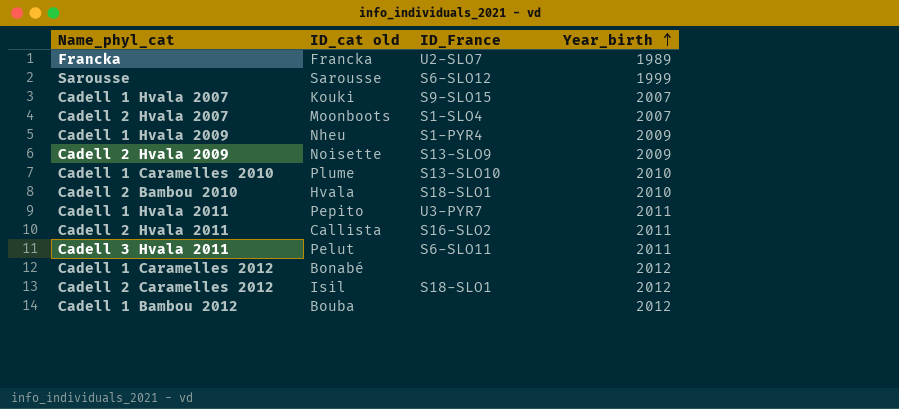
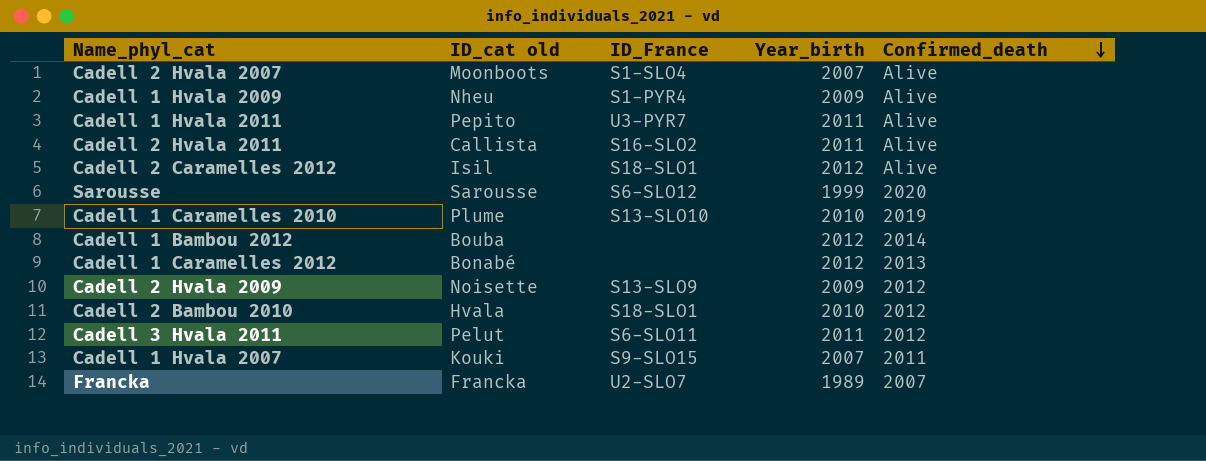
row order: Year_birth ascending -> Confirmed_death descending
column Confirmed_death | position: none -> 5

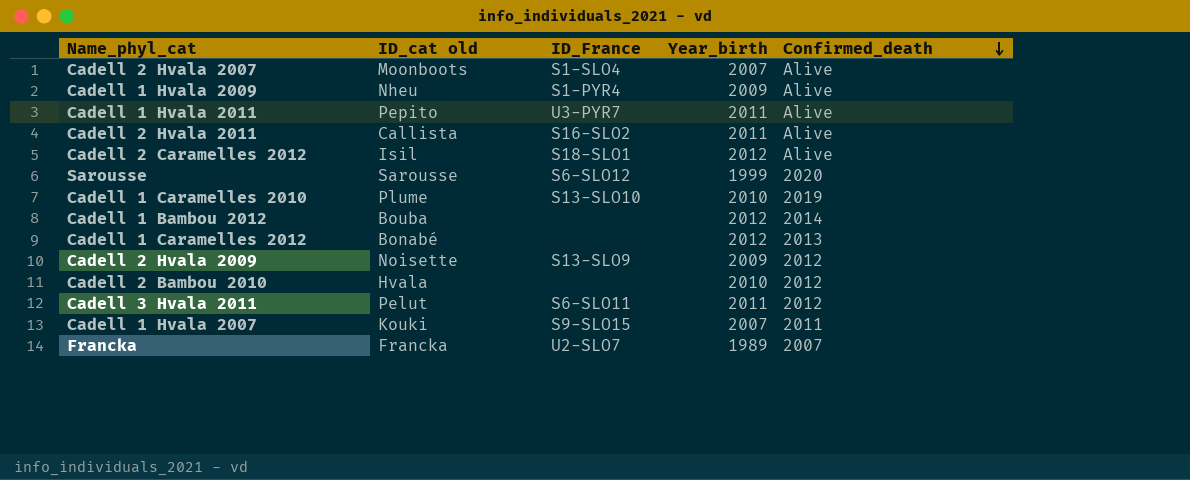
Cadell 2 Bambou 2010 | ID_France: S18-SLO1 -> none

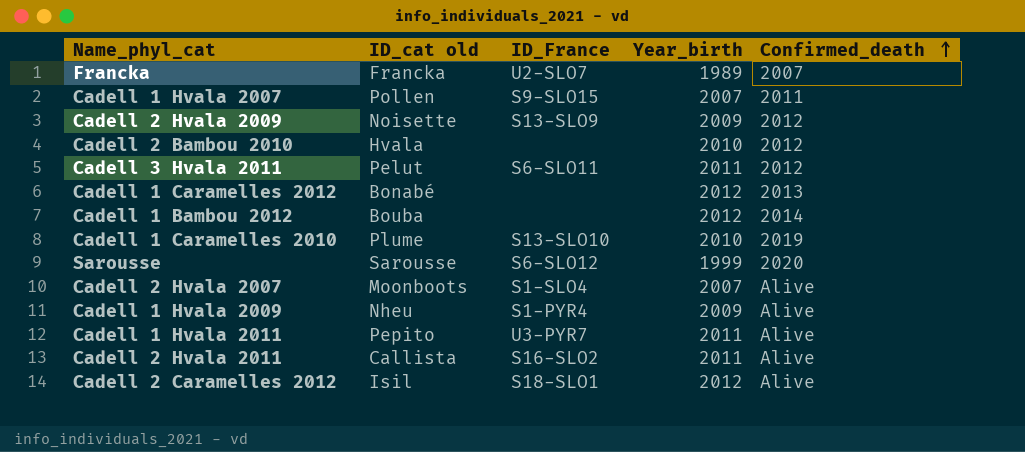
row order: Confirmed_death descending -> Confirmed_death ascending
Cadell 1 Hvala 2007 | ID_cat old: Kouki -> Pollen

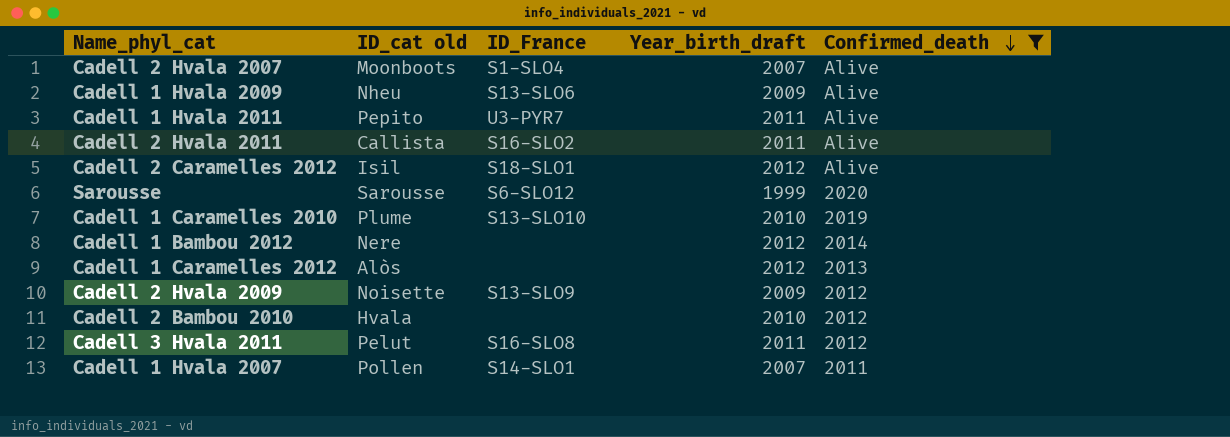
filter: none -> Confirmed_death != 2007
row order: Confirmed_death ascending -> Confirmed_death descending
column name: Year_birth -> Year_birth_draft
Cadell 1 Hvala 2009 | ID_France: S1-PYR4 -> S13-SLO6
Cadell 1 Bambou 2012 | ID_cat old: Bouba -> Nere
Cadell 1 Caramelles 2012 | ID_cat old: Bonabé -> Alòs
Cadell 3 Hvala 2011 | ID_France: S6-SLO11 -> S16-SLO8
Cadell 1 Hvala 2007 | ID_France: S9-SLO15 -> S14-SLO1

